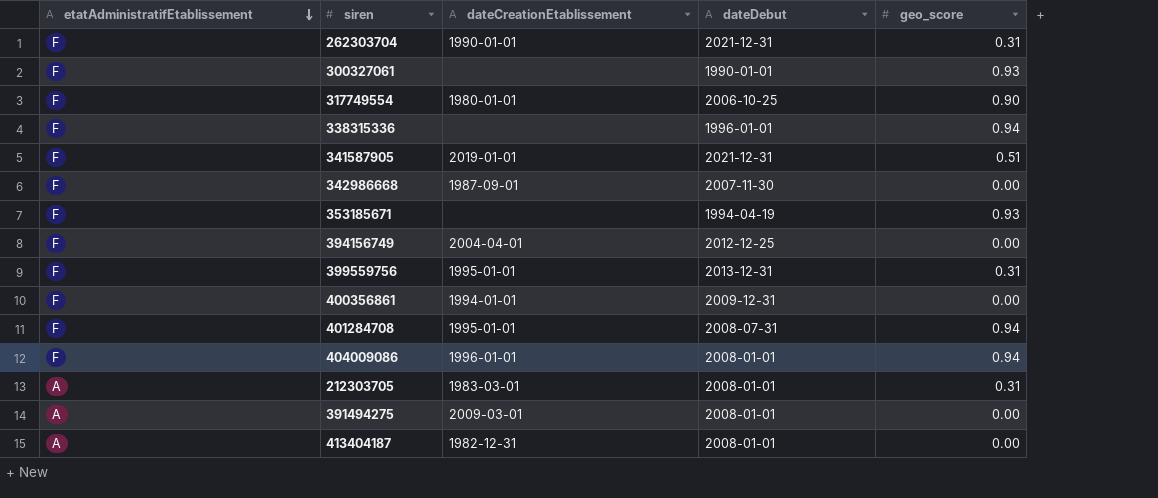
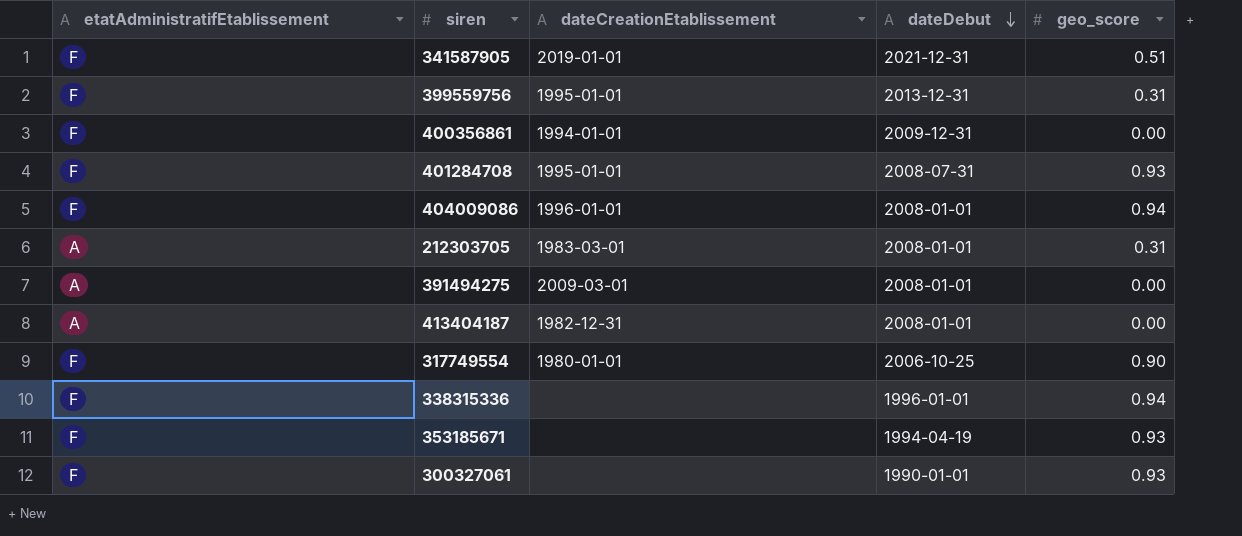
row order: etatAdministratifEtablissement descending -> dateDebut descending
row 262303704: F | 1990-01-01 | 2021-12-31 | 0.31 -> none
row 342986668: F | 1987-09-01 | 2007-11-30 | 0.00 -> none
row 394156749: F | 2004-04-01 | 2012-12-25 | 0.00 -> none
401284708 | geo_score: 0.94 -> 0.93

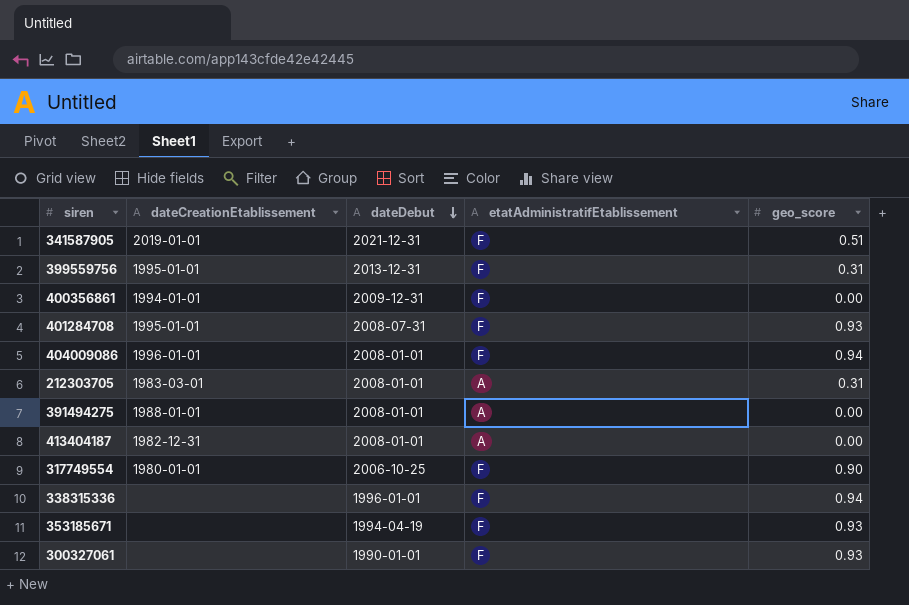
column etatAdministratifEtablissement | position: 1 -> 4
391494275 | dateCreationEtablissement: 2009-03-01 -> 1988-01-01

